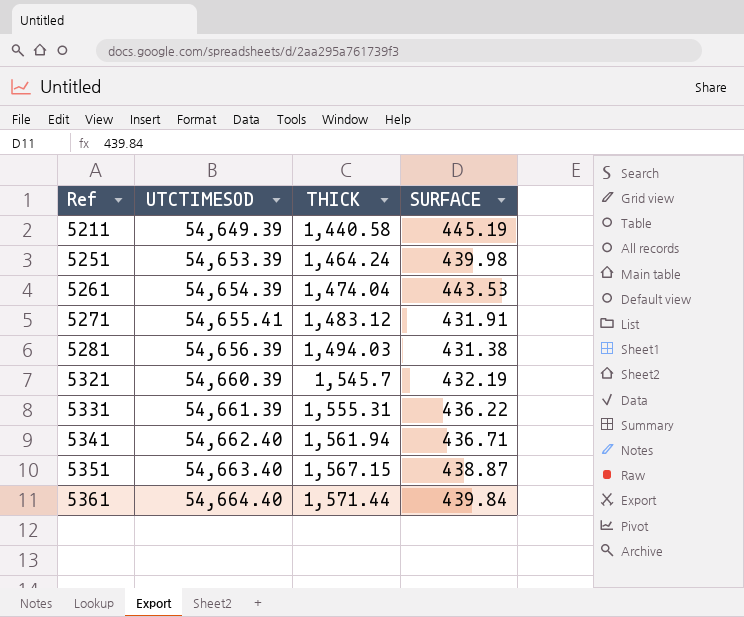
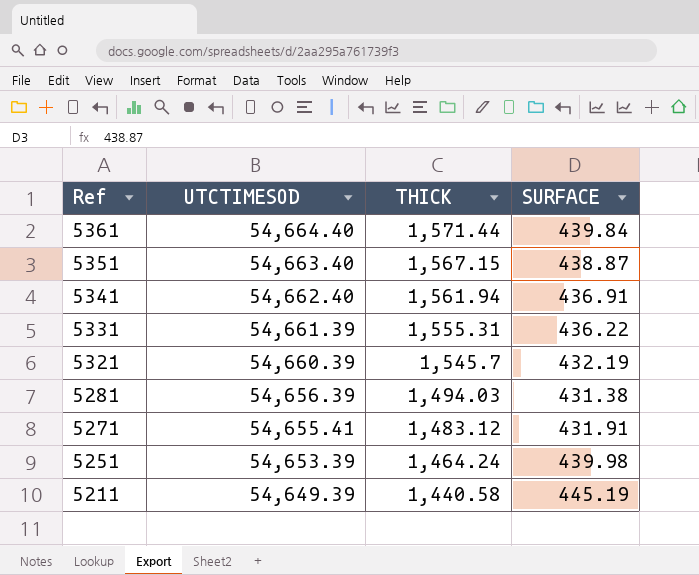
row order: Ref ascending -> Ref descending
row 5261: 54,654.39 | 1,474.04 | 443.53 -> none
5341 | SURFACE: 436.71 -> 436.91

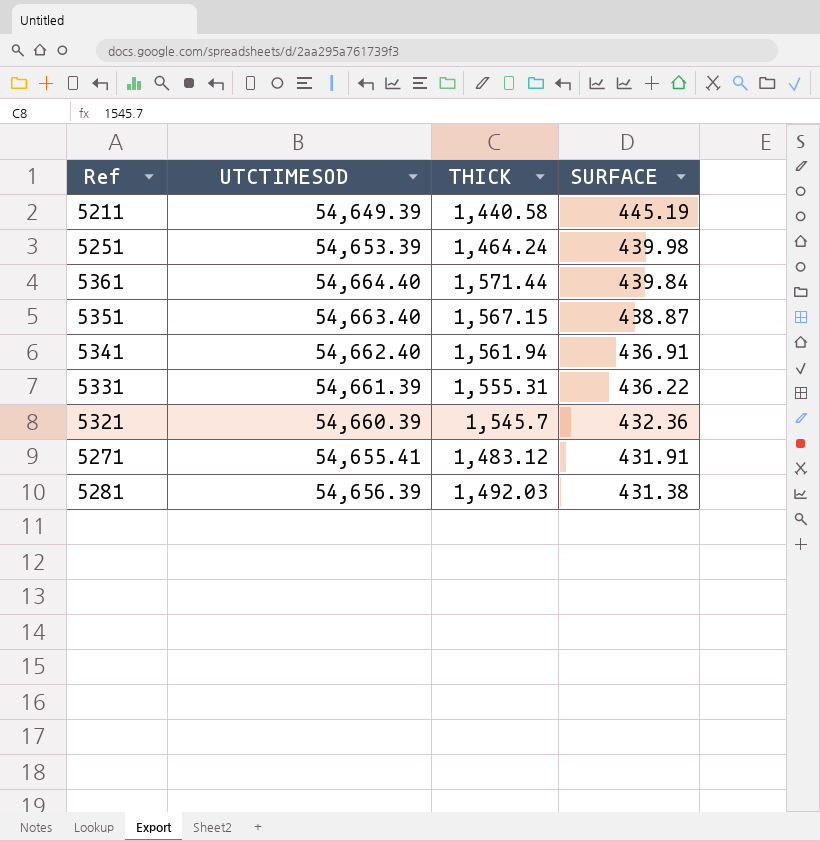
row order: Ref descending -> SURFACE descending
5321 | SURFACE: 432.19 -> 432.36
5281 | THICK: 1,494.03 -> 1,492.03

